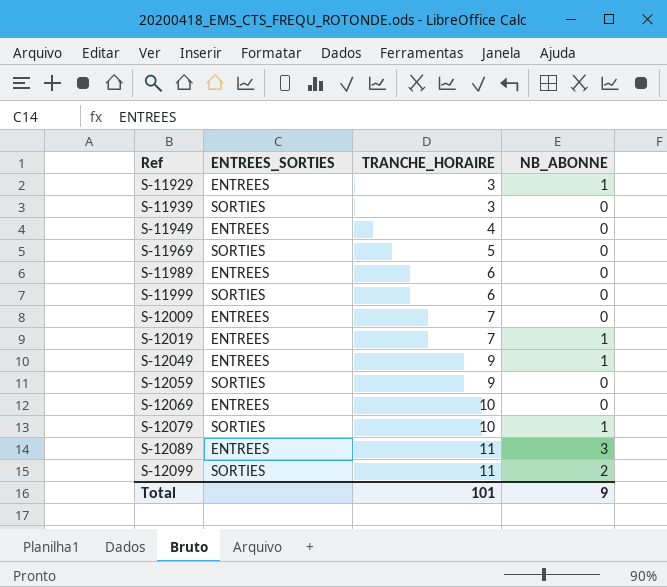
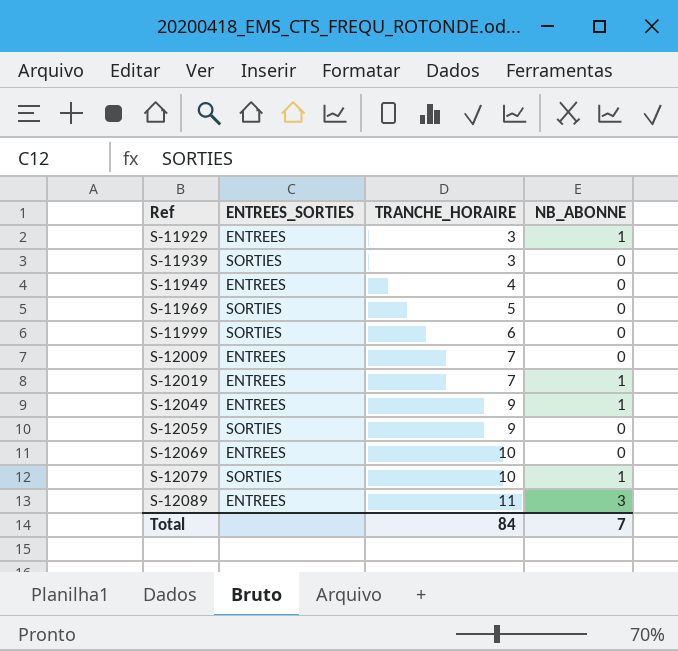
row S-11989: ENTREES | 6 | 0 -> none
row S-12099: SORTIES | 11 | 2 -> none
Total | TRANCHE_HORAIRE: 101 -> 84
Total | NB_ABONNE: 9 -> 7

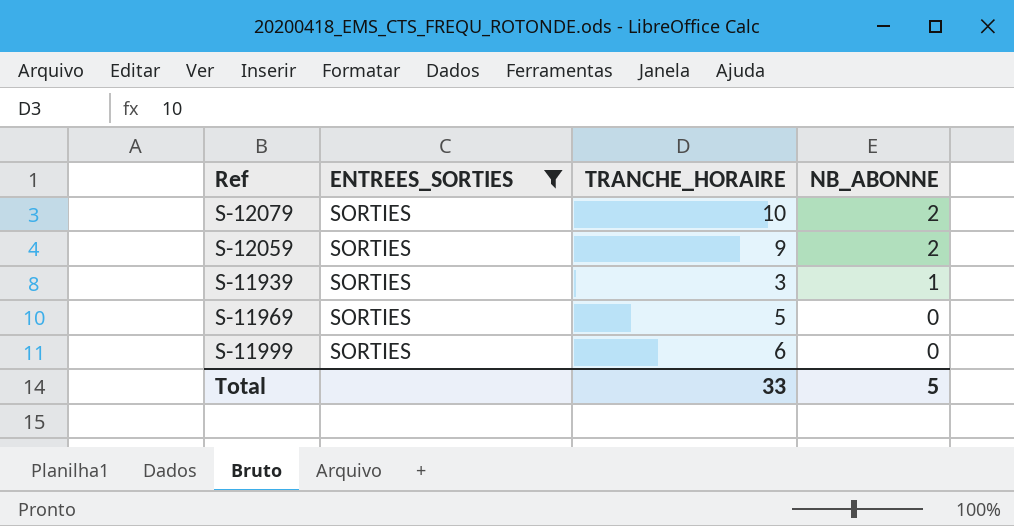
filter: none -> ENTREES_SORTIES = SORTIES
row order: Ref ascending -> NB_ABONNE descending
S-12079 | NB_ABONNE: 1 -> 2
S-12059 | NB_ABONNE: 0 -> 2
S-11939 | NB_ABONNE: 0 -> 1
Total | TRANCHE_HORAIRE: 84 -> 33
Total | NB_ABONNE: 7 -> 5

